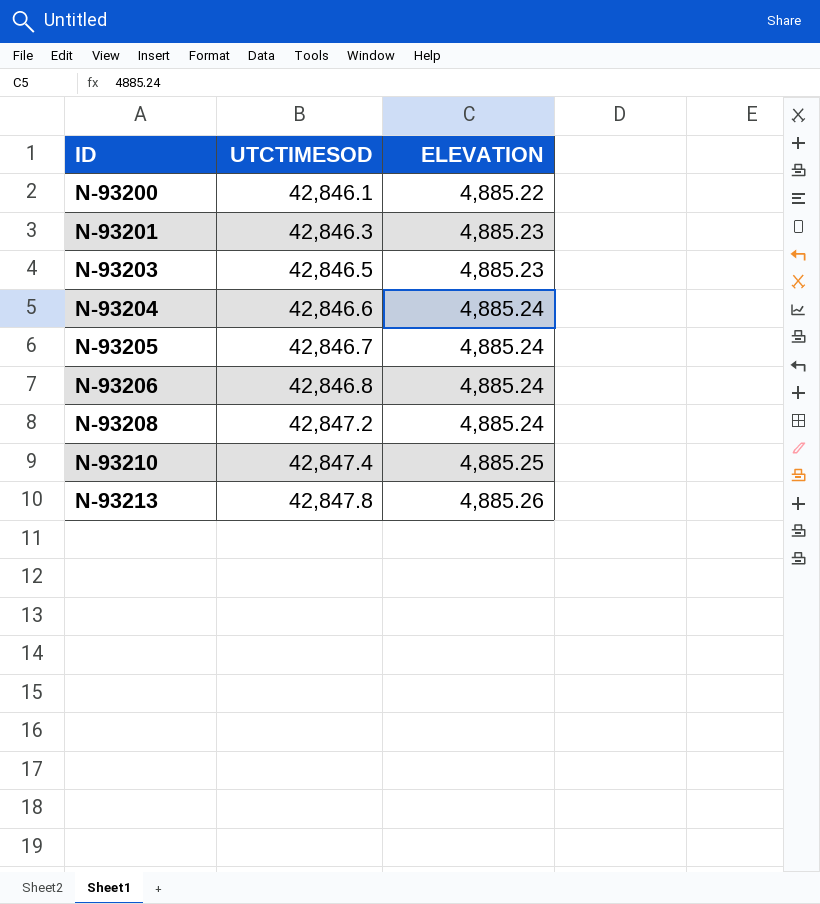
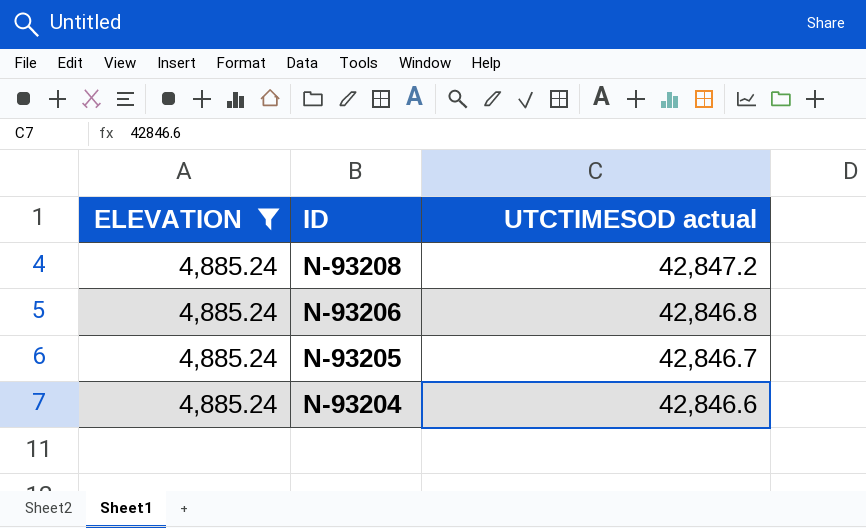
filter: none -> ELEVATION = 4,885.24
row order: ID ascending -> ID descending
column ELEVATION | position: 3 -> 1
column name: UTCTIMESOD -> UTCTIMESOD actual

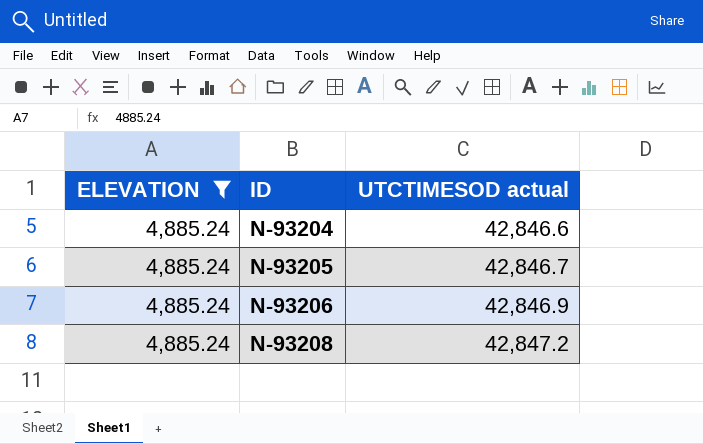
row order: ID descending -> ID ascending
N-93206 | UTCTIMESOD actual: 42,846.8 -> 42,846.9

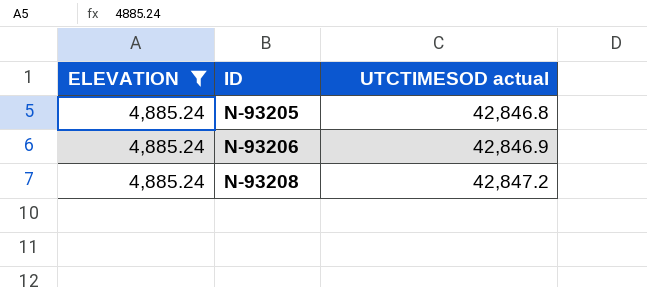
row N-93204: 4,885.24 | 42,846.6 -> none
N-93205 | UTCTIMESOD actual: 42,846.7 -> 42,846.8

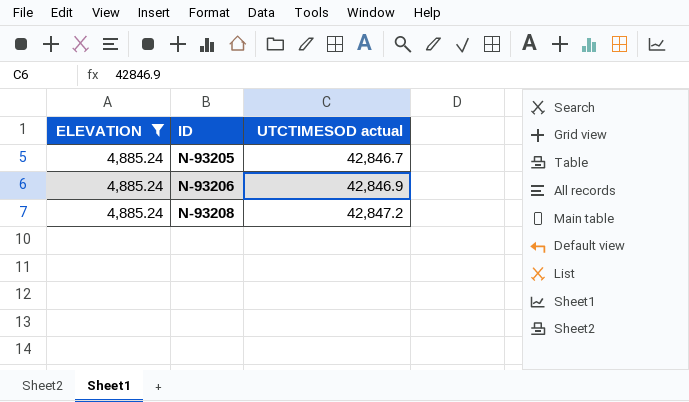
N-93205 | UTCTIMESOD actual: 42,846.8 -> 42,846.7

